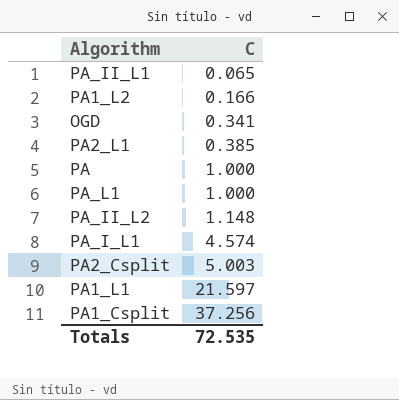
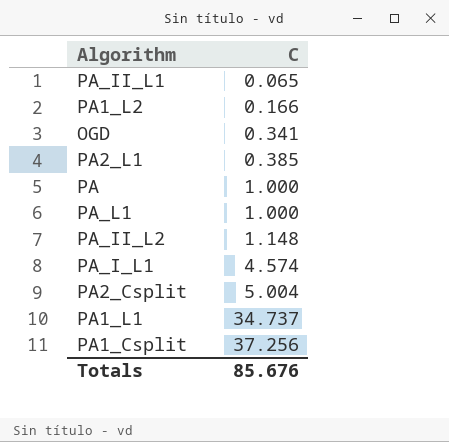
PA2_Csplit | C: 5.003 -> 5.004
PA1_L1 | C: 21.597 -> 34.737
Totals | C: 72.535 -> 85.676

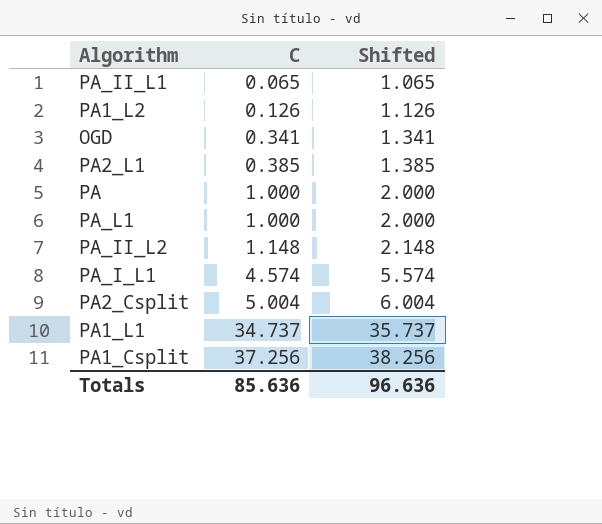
column Shifted | formula: none -> [C] + 1
PA1_L2 | C: 0.166 -> 0.126
Totals | C: 85.676 -> 85.636

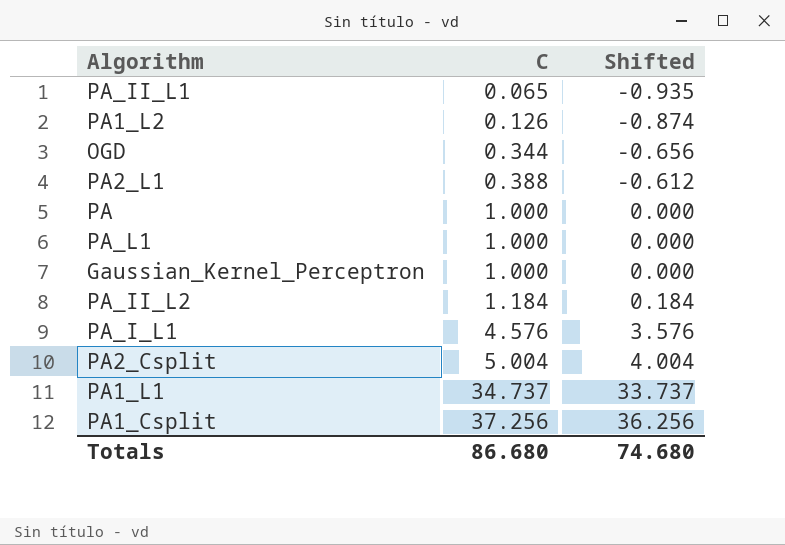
column Shifted | formula: [C] + 1 -> [C] - 1
OGD | C: 0.341 -> 0.344
PA2_L1 | C: 0.385 -> 0.388
row Gaussian_Kernel_Perceptron: none -> 1.000 | 0.000
PA_II_L2 | C: 1.148 -> 1.184
PA_I_L1 | C: 4.574 -> 4.576
Totals | C: 85.636 -> 86.680
Totals | Shifted: 96.636 -> 74.680

